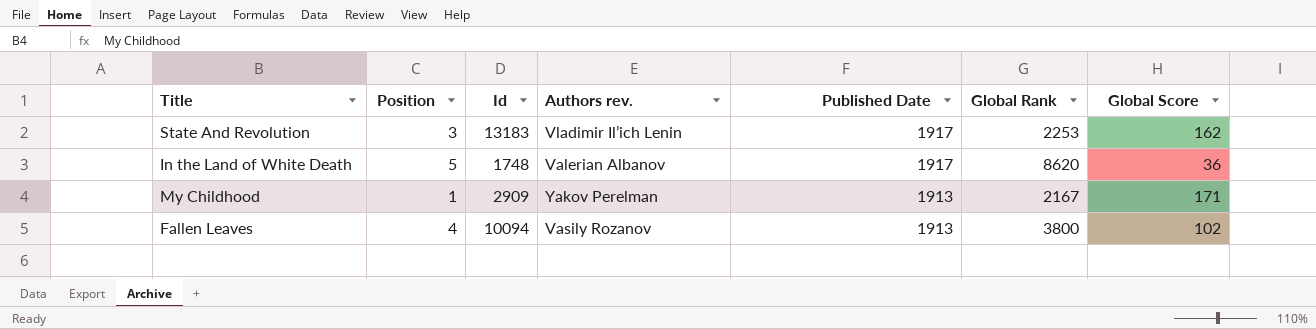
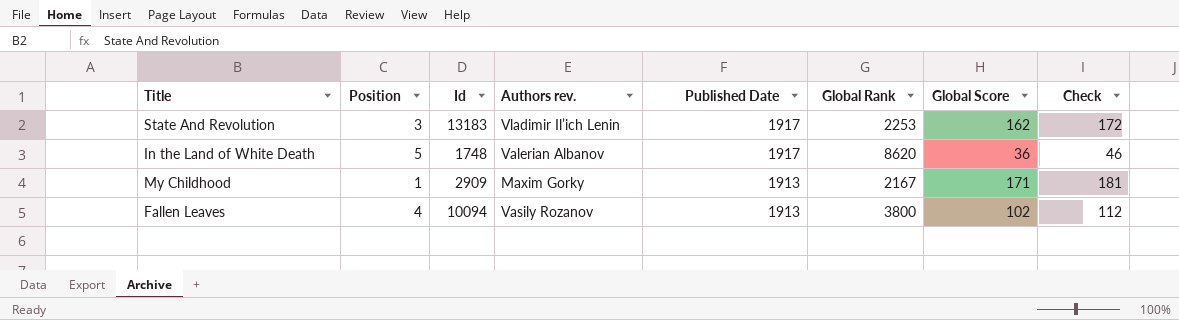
column Check | formula: none -> [Global Score] + 10
My Childhood | Authors rev.: Yakov Perelman -> Maxim Gorky

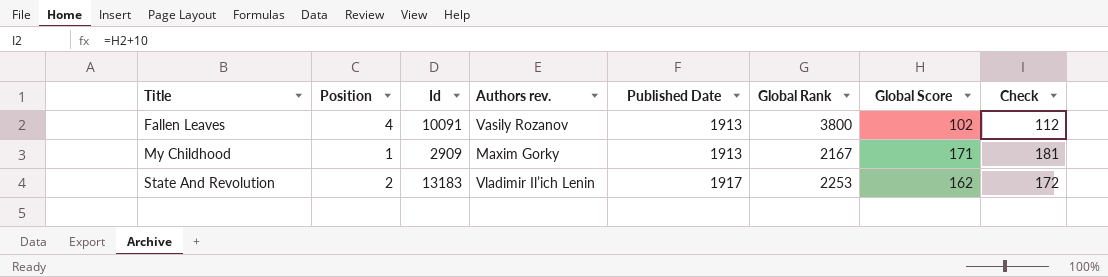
row order: Published Date descending -> Title ascending
row In the Land of White Death: 5 | 1748 | Valerian Albanov | 1917 | 8620 | 36 | 46 -> none
Fallen Leaves | Id: 10094 -> 10091
State And Revolution | Position: 3 -> 2

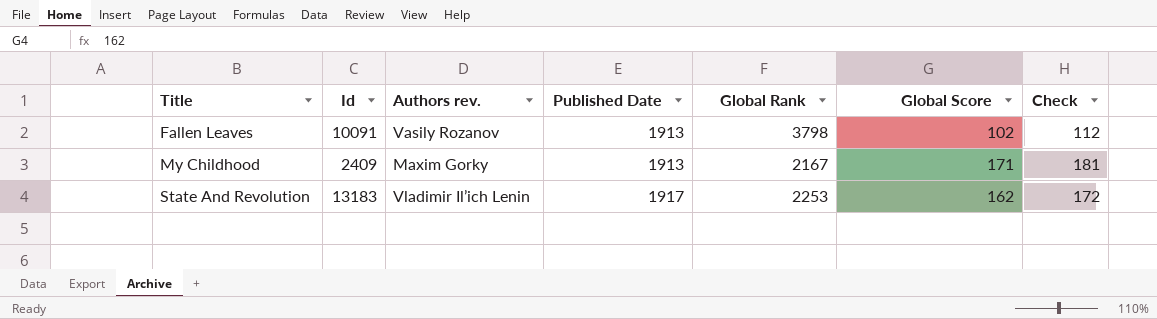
column Position | position: 2 -> none
Fallen Leaves | Global Rank: 3800 -> 3798
My Childhood | Id: 2909 -> 2409

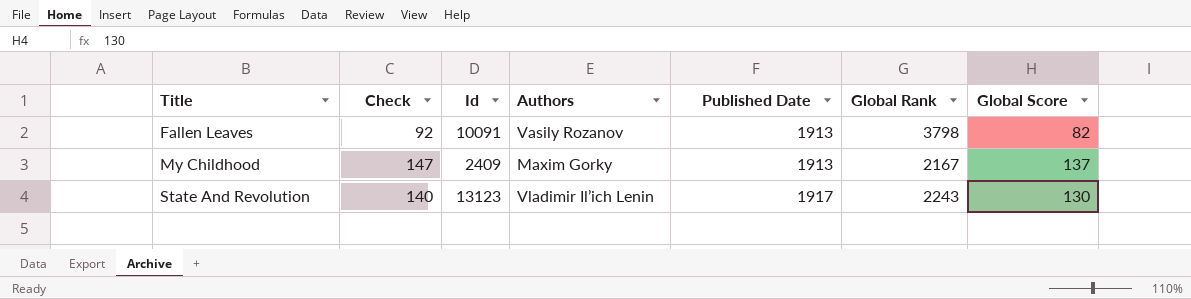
column Check | position: 7 -> 2
column name: Authors rev. -> Authors
Fallen Leaves | Check: 112 -> 92
Fallen Leaves | Global Score: 102 -> 82
My Childhood | Check: 181 -> 147
My Childhood | Global Score: 171 -> 137
State And Revolution | Check: 172 -> 140
State And Revolution | Id: 13183 -> 13123
State And Revolution | Global Rank: 2253 -> 2243
State And Revolution | Global Score: 162 -> 130

